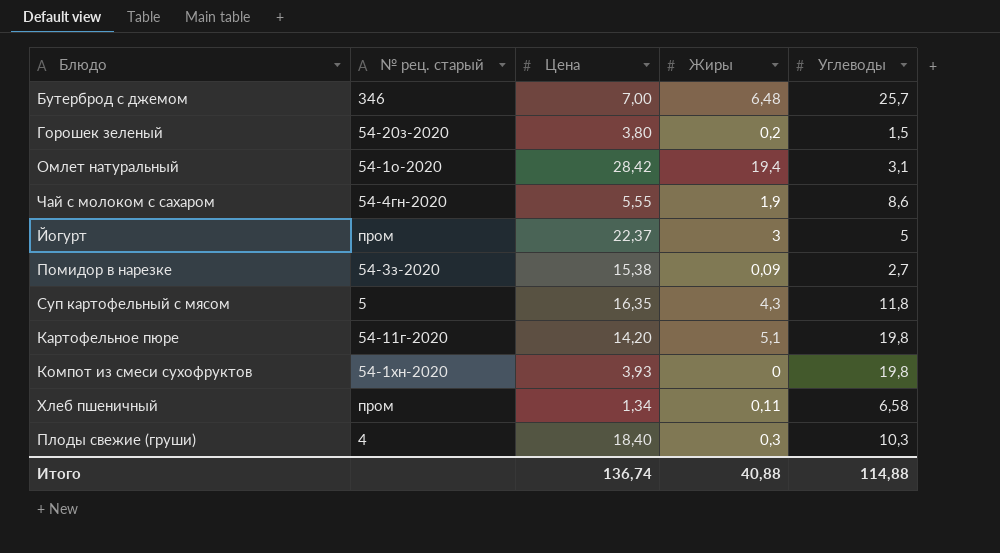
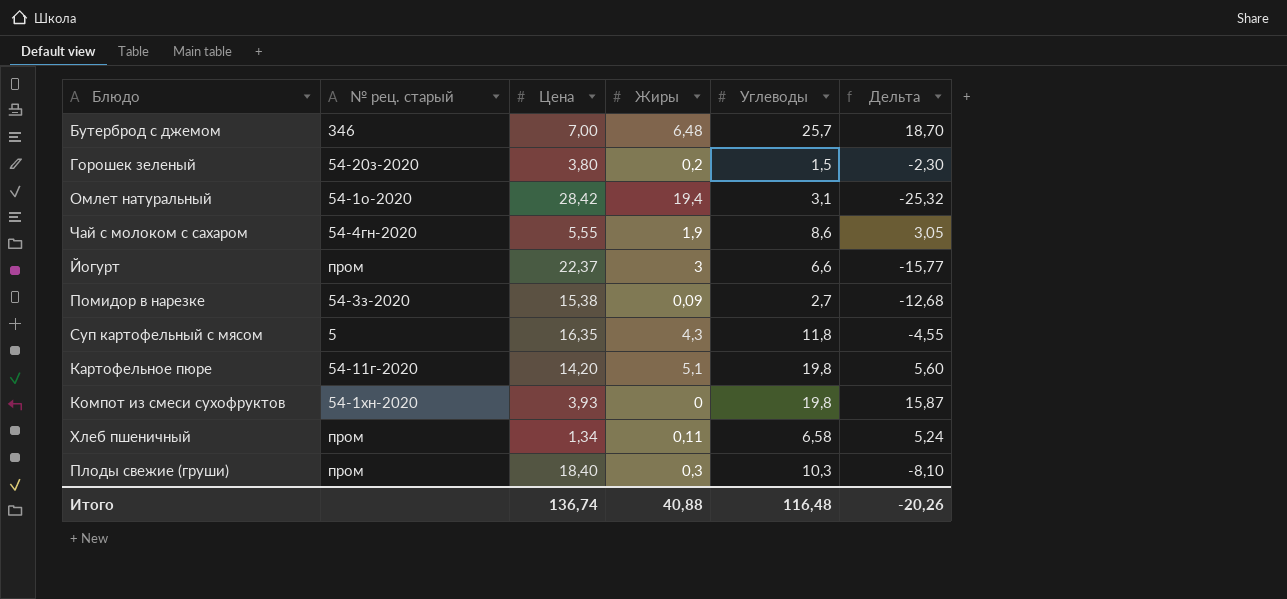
column Дельта | formula: none -> [Углеводы] - [Цена]
Йогурт | Углеводы: 5 -> 6,6
Плоды свежие (груши) | № рец. старый: 4 -> пром
Итого | Углеводы: 114,88 -> 116,48

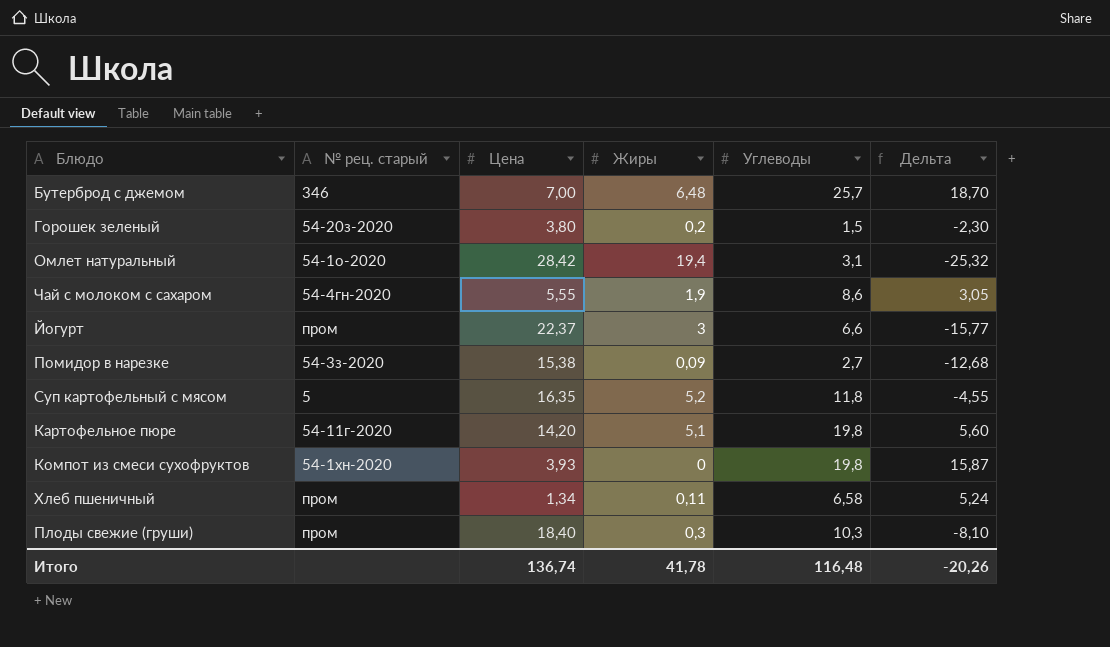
Суп картофельный с мясом | Жиры: 4,3 -> 5,2
Итого | Жиры: 40,88 -> 41,78

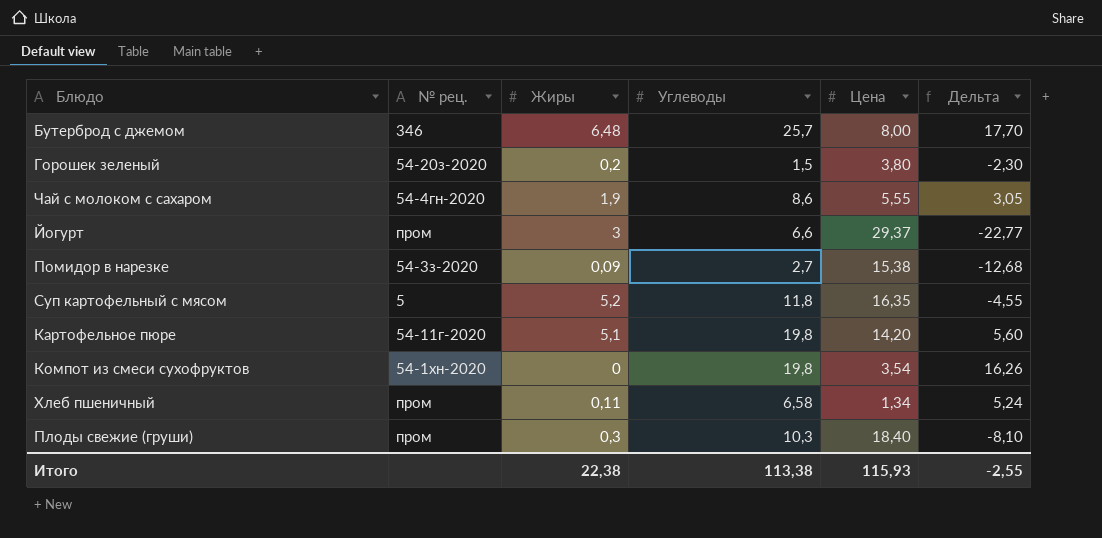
column name: № рец. старый -> № рец.
column Цена | position: 3 -> 5
row Омлет натуральный: 54-1о-2020 | 28,42 | 19,4 | 3,1 | -25,32 -> none
Бутерброд с джемом | Цена: 7,00 -> 8,00
Бутерброд с джемом | Дельта: 18,70 -> 17,70
Йогурт | Цена: 22,37 -> 29,37
Йогурт | Дельта: -15,77 -> -22,77
Компот из смеси сухофруктов | Цена: 3,93 -> 3,54
Компот из смеси сухофруктов | Дельта: 15,87 -> 16,26
Итого | Жиры: 41,78 -> 22,38
Итого | Углеводы: 116,48 -> 113,38
Итого | Цена: 136,74 -> 115,93
Итого | Дельта: -20,26 -> -2,55

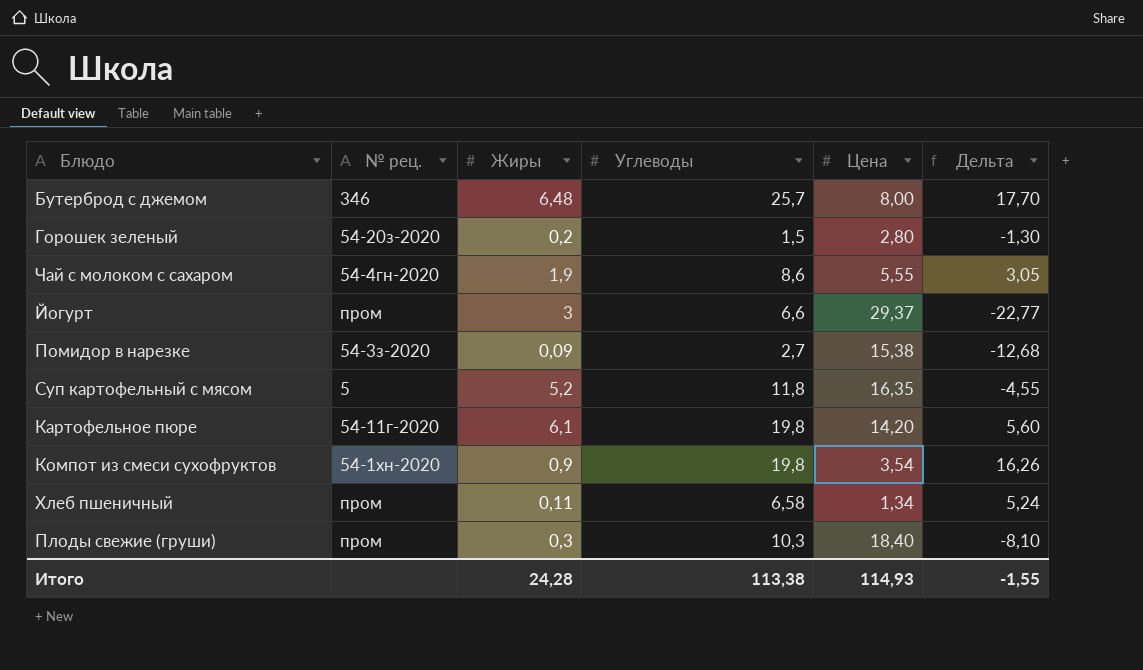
Горошек зеленый | Цена: 3,80 -> 2,80
Горошек зеленый | Дельта: -2,30 -> -1,30
Картофельное пюре | Жиры: 5,1 -> 6,1
Компот из смеси сухофруктов | Жиры: 0 -> 0,9
Итого | Жиры: 22,38 -> 24,28
Итого | Цена: 115,93 -> 114,93
Итого | Дельта: -2,55 -> -1,55

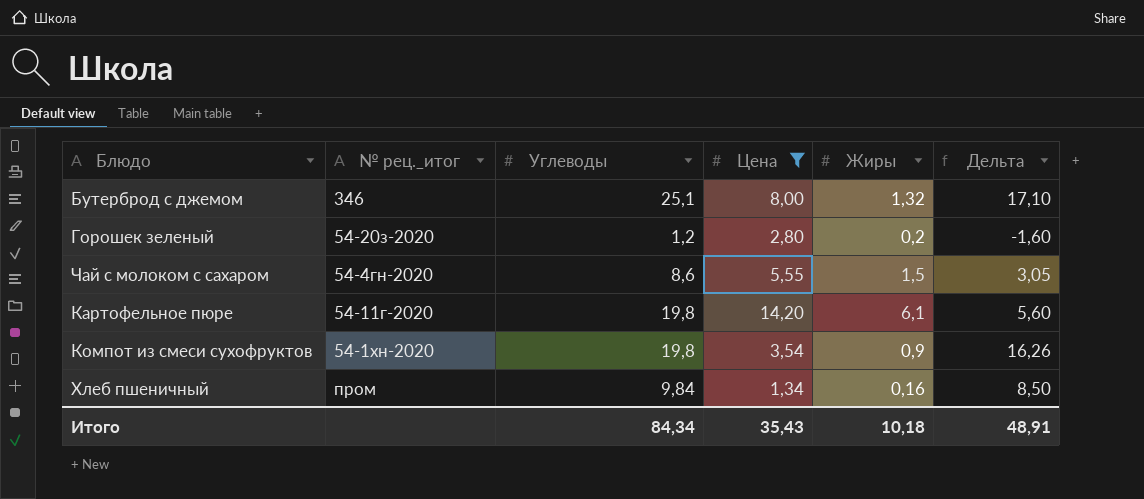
filter: none -> Цена <= 14,20
column name: № рец. -> № рец._итог
column Жиры | position: 3 -> 5
Бутерброд с джемом | Углеводы: 25,7 -> 25,1
Бутерброд с джемом | Жиры: 6,48 -> 1,32
Бутерброд с джемом | Дельта: 17,70 -> 17,10
Горошек зеленый | Углеводы: 1,5 -> 1,2
Горошек зеленый | Дельта: -1,30 -> -1,60
Чай с молоком с сахаром | Жиры: 1,9 -> 1,5
Хлеб пшеничный | Углеводы: 6,58 -> 9,84
Хлеб пшеничный | Жиры: 0,11 -> 0,16
Хлеб пшеничный | Дельта: 5,24 -> 8,50
Итого | Углеводы: 113,38 -> 84,34
Итого | Цена: 114,93 -> 35,43
Итого | Жиры: 24,28 -> 10,18
Итого | Дельта: -1,55 -> 48,91

